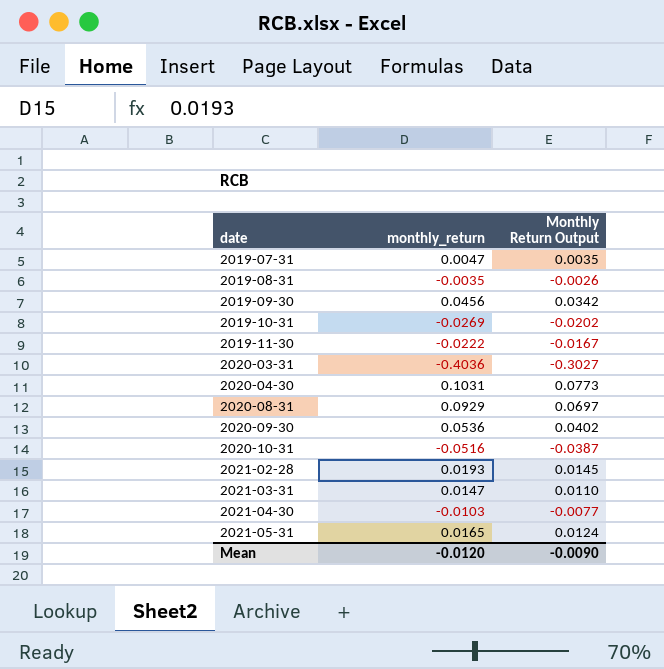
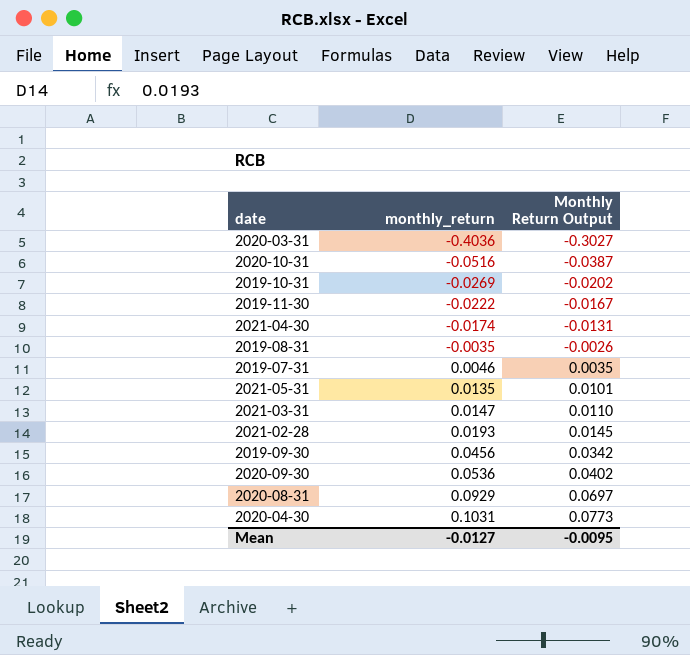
row order: date ascending -> monthly_return ascending
2021-04-30 | monthly_return: -0.0103 -> -0.0174
2021-04-30 | Monthly Return Output: -0.0077 -> -0.0131
2019-07-31 | monthly_return: 0.0047 -> 0.0046
2021-05-31 | monthly_return: 0.0165 -> 0.0135
2021-05-31 | Monthly Return Output: 0.0124 -> 0.0101
Mean | monthly_return: -0.0120 -> -0.0127
Mean | Monthly Return Output: -0.0090 -> -0.0095

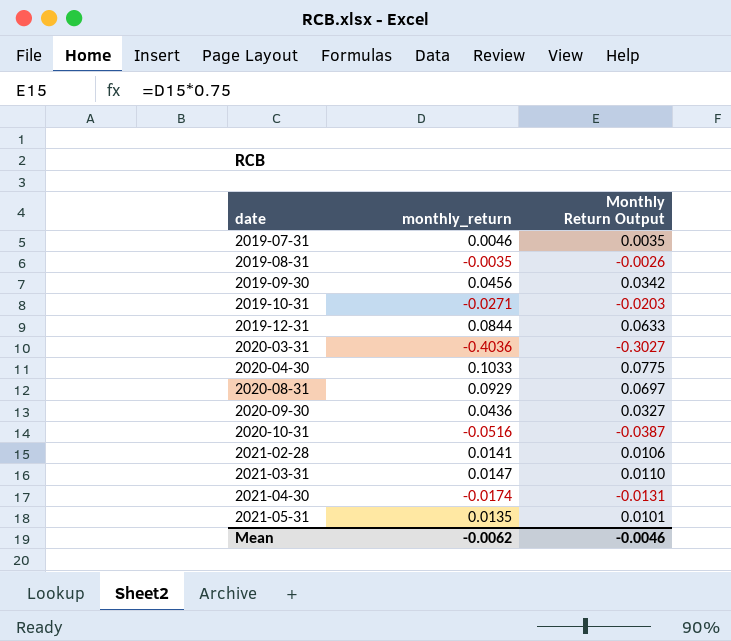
row order: monthly_return ascending -> date ascending
row 2019-11-30: -0.0222 | -0.0167 -> none
2019-10-31 | monthly_return: -0.0269 -> -0.0271
2019-10-31 | Monthly Return Output: -0.0202 -> -0.0203
row 2019-12-31: none -> 0.0844 | 0.0633
2020-04-30 | monthly_return: 0.1031 -> 0.1033
2020-04-30 | Monthly Return Output: 0.0773 -> 0.0775
2020-09-30 | monthly_return: 0.0536 -> 0.0436
2020-09-30 | Monthly Return Output: 0.0402 -> 0.0327
2021-02-28 | monthly_return: 0.0193 -> 0.0141
2021-02-28 | Monthly Return Output: 0.0145 -> 0.0106
Mean | monthly_return: -0.0127 -> -0.0062
Mean | Monthly Return Output: -0.0095 -> -0.0046

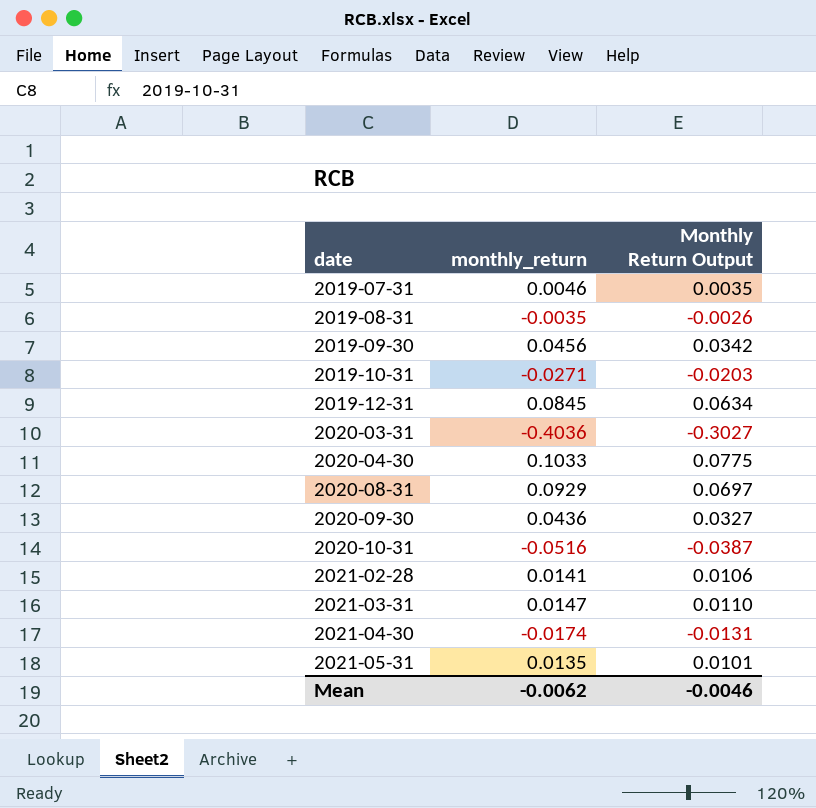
2019-12-31 | monthly_return: 0.0844 -> 0.0845
2019-12-31 | Monthly Return Output: 0.0633 -> 0.0634

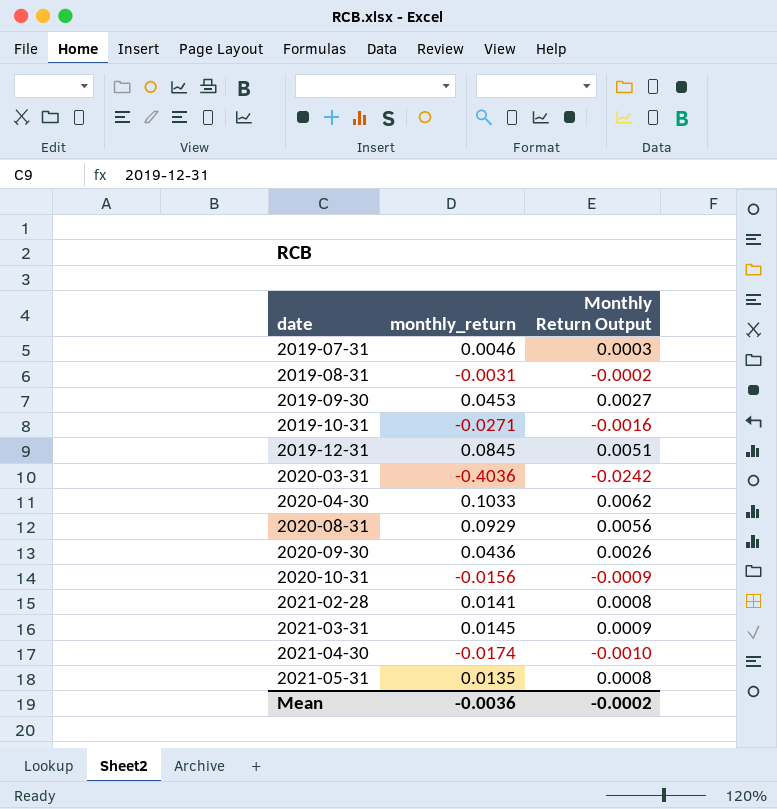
column Monthly Return Output | formula: [monthly_return] * 0.75 -> [monthly_return] * 0.06
2019-08-31 | monthly_return: -0.0035 -> -0.0031
2019-09-30 | monthly_return: 0.0456 -> 0.0453
2020-10-31 | monthly_return: -0.0516 -> -0.0156
2021-03-31 | monthly_return: 0.0147 -> 0.0145
Mean | monthly_return: -0.0062 -> -0.0036
Mean | Monthly Return Output: -0.0046 -> -0.0002

